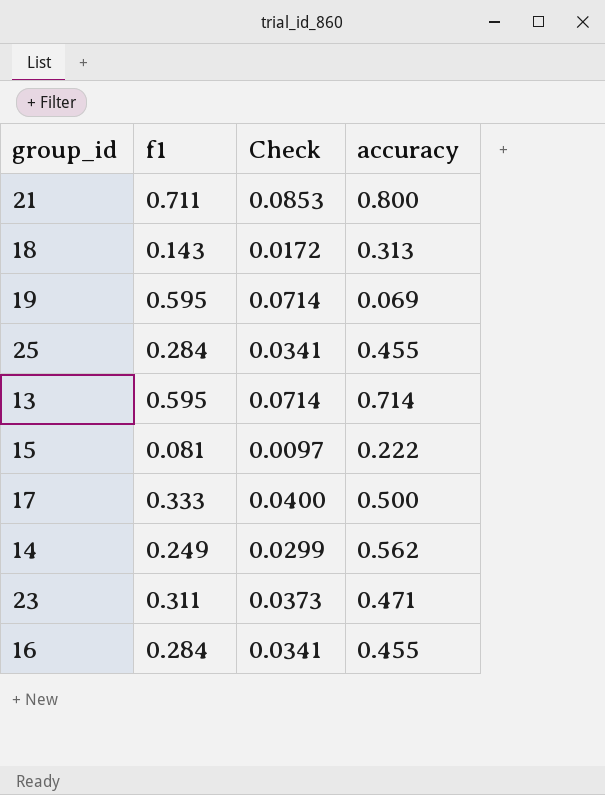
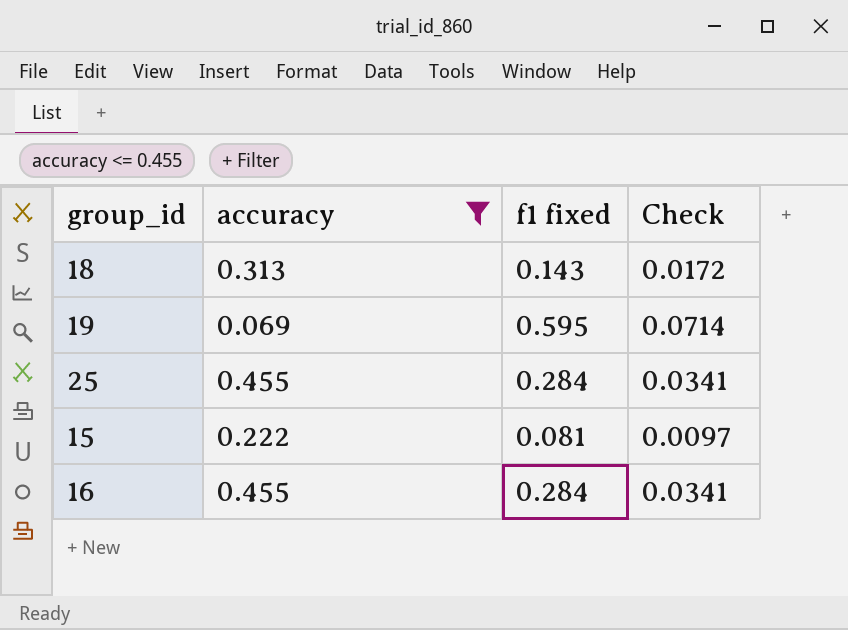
filter: none -> accuracy <= 0.455
column accuracy | position: 4 -> 2
column name: f1 -> f1 fixed

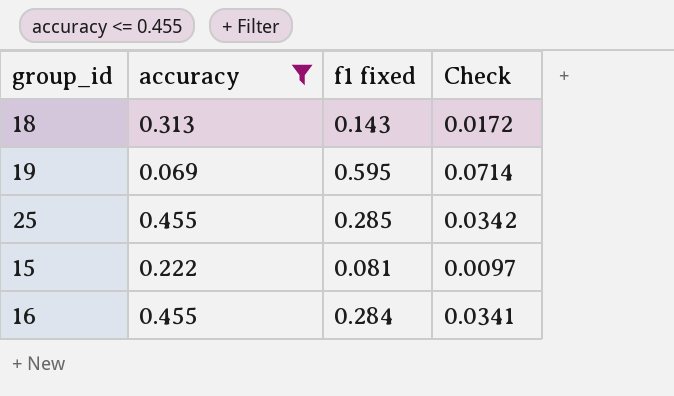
25 | f1 fixed: 0.284 -> 0.285
25 | Check: 0.0341 -> 0.0342

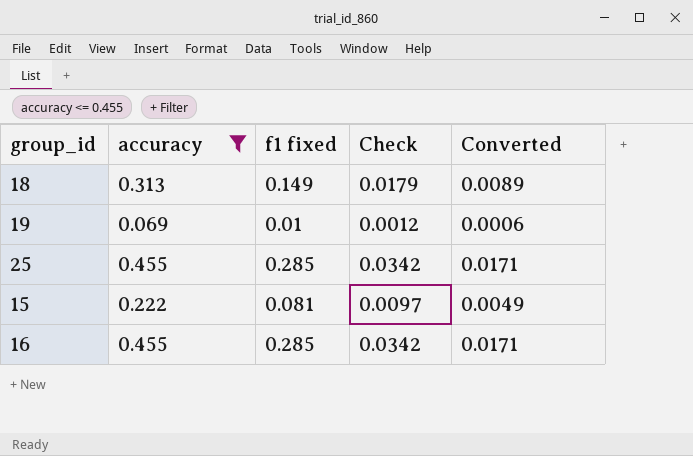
column Converted | formula: none -> [f1 fixed] * 0.06
18 | f1 fixed: 0.143 -> 0.149
18 | Check: 0.0172 -> 0.0179
19 | f1 fixed: 0.595 -> 0.01
19 | Check: 0.0714 -> 0.0012
16 | f1 fixed: 0.284 -> 0.285
16 | Check: 0.0341 -> 0.0342

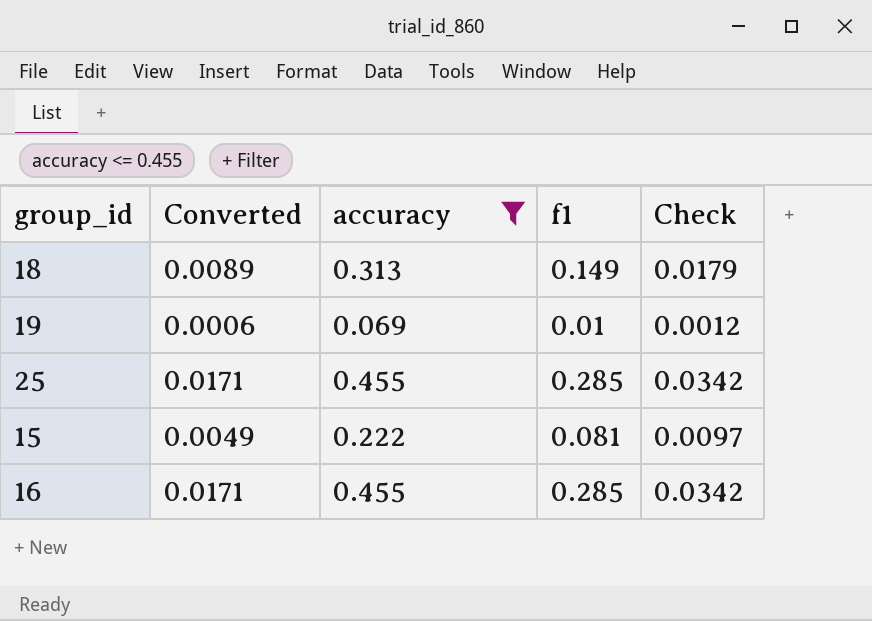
column Converted | position: 5 -> 2
column name: f1 fixed -> f1

